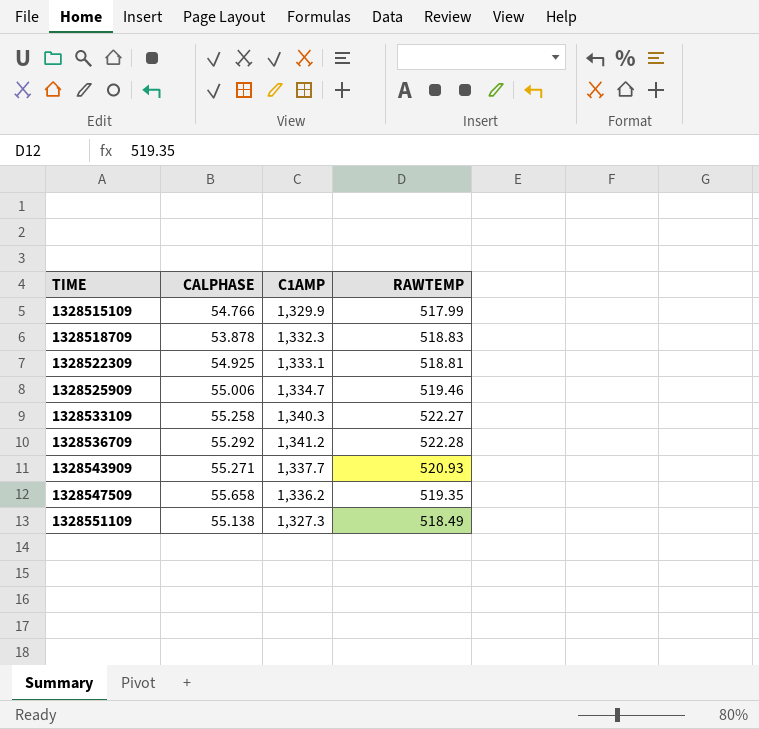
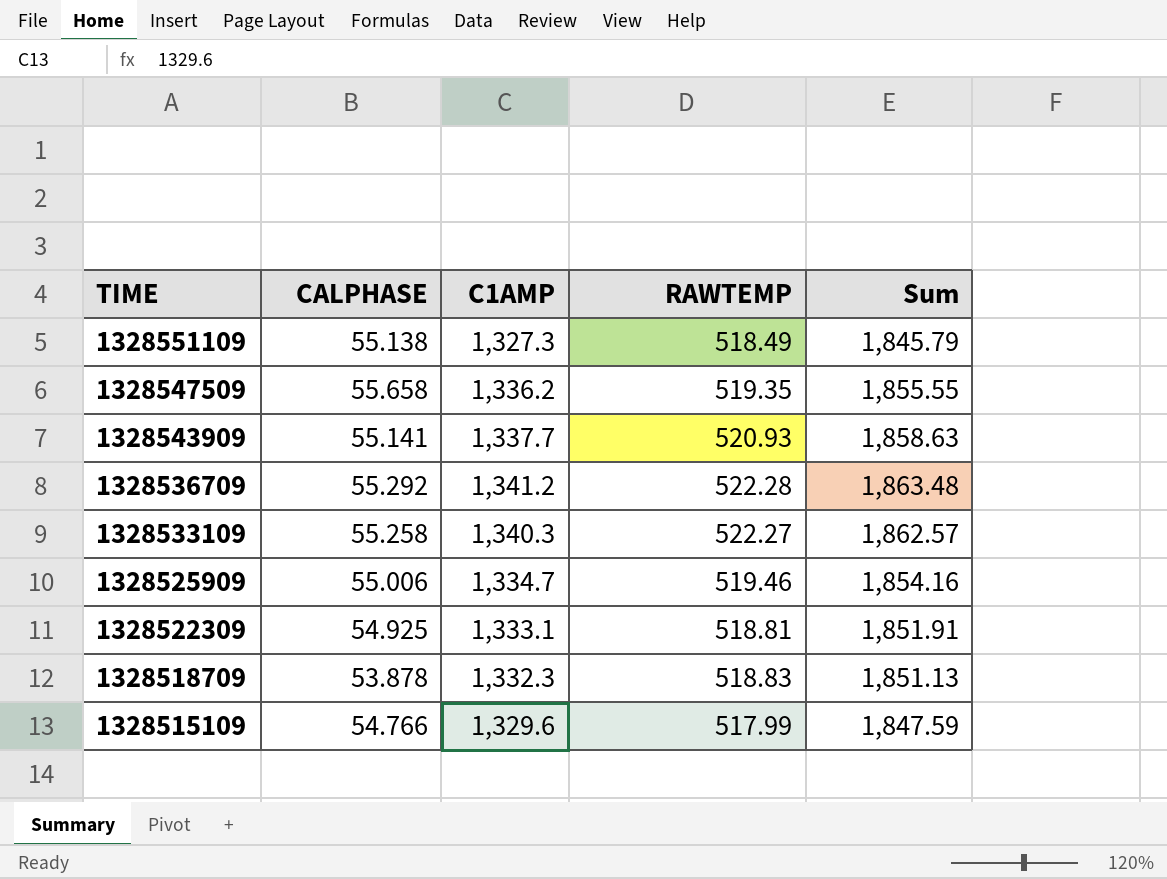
row order: TIME ascending -> TIME descending
column Sum | formula: none -> [C1AMP] + [RAWTEMP]
1328543909 | CALPHASE: 55.271 -> 55.141
1328515109 | C1AMP: 1,329.9 -> 1,329.6

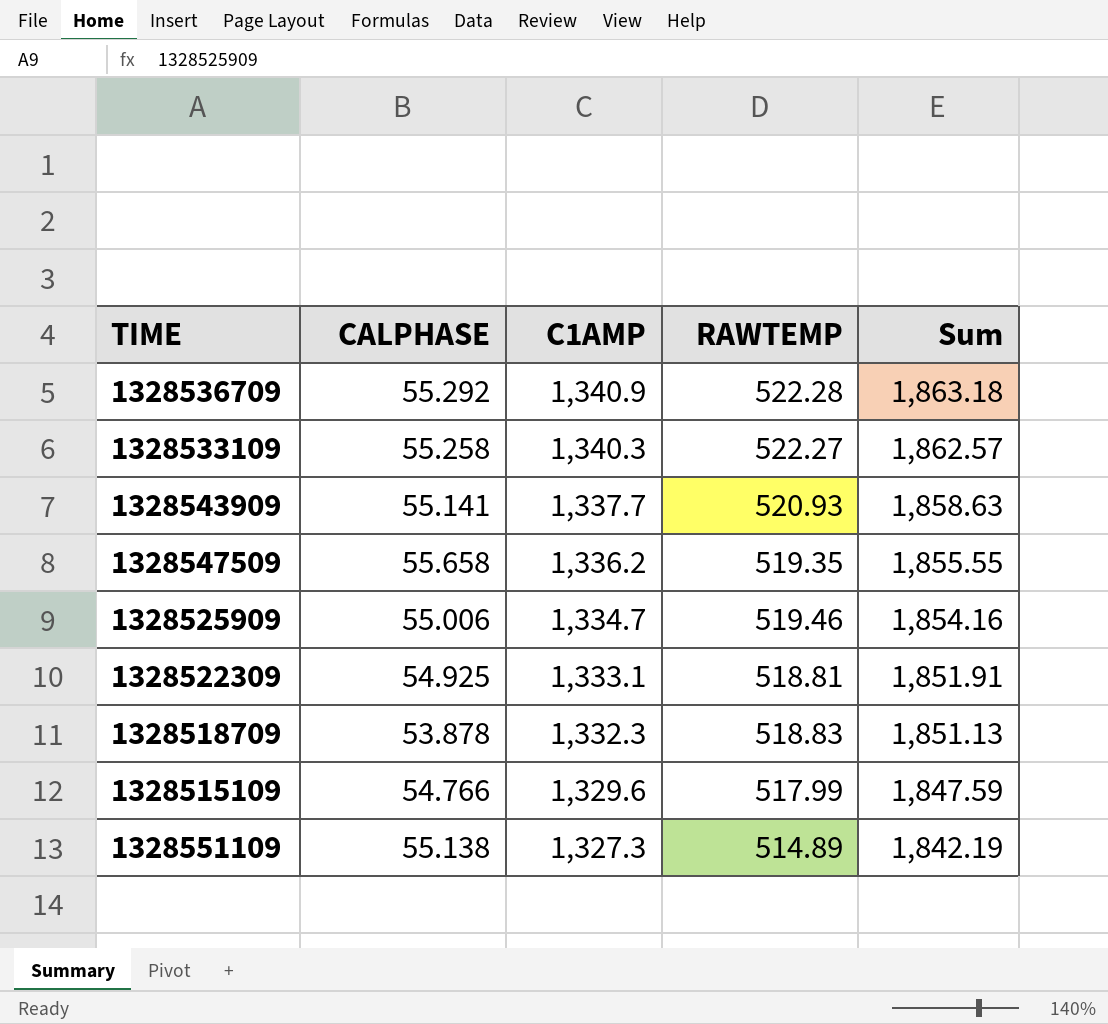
row order: TIME descending -> C1AMP descending
1328536709 | C1AMP: 1,341.2 -> 1,340.9
1328536709 | Sum: 1,863.48 -> 1,863.18
1328551109 | RAWTEMP: 518.49 -> 514.89
1328551109 | Sum: 1,845.79 -> 1,842.19

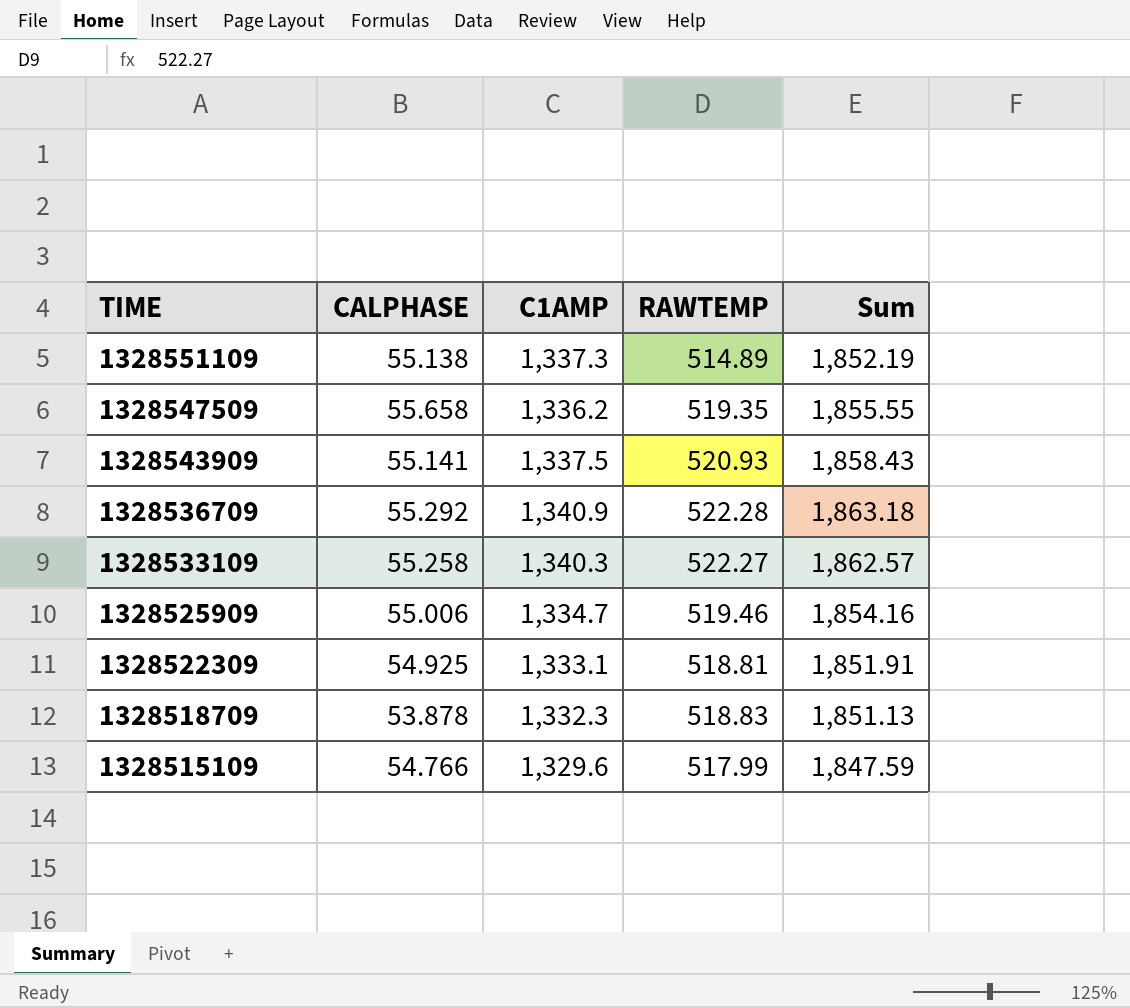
row order: C1AMP descending -> TIME descending
1328551109 | C1AMP: 1,327.3 -> 1,337.3
1328551109 | Sum: 1,842.19 -> 1,852.19
1328543909 | C1AMP: 1,337.7 -> 1,337.5
1328543909 | Sum: 1,858.63 -> 1,858.43

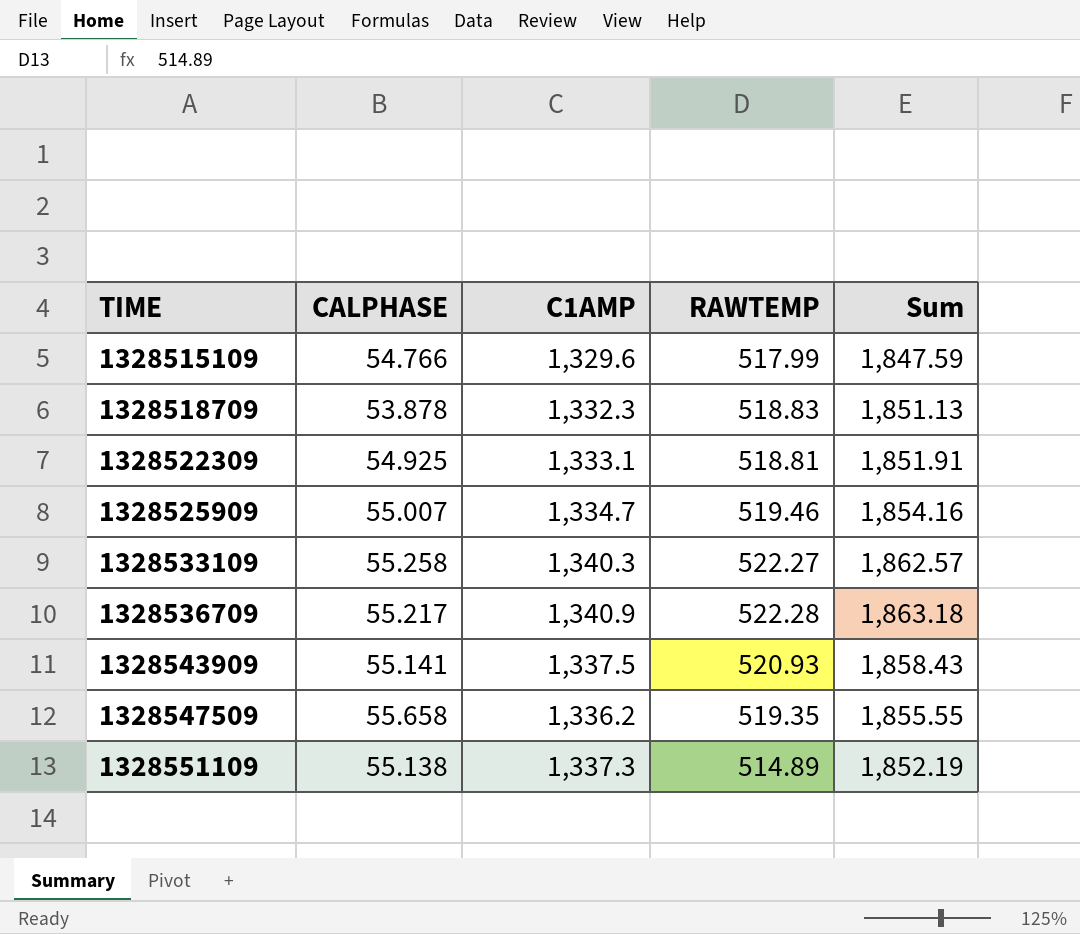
row order: TIME descending -> TIME ascending
1328525909 | CALPHASE: 55.006 -> 55.007
1328536709 | CALPHASE: 55.292 -> 55.217

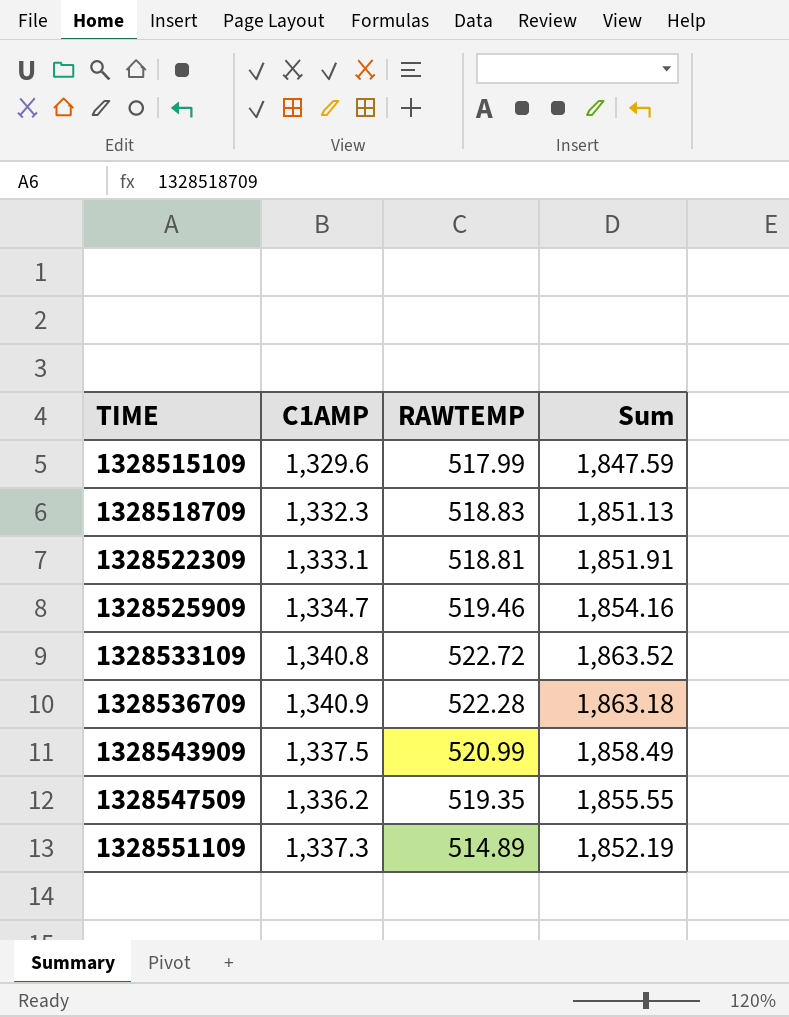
column CALPHASE | position: 2 -> none
1328533109 | C1AMP: 1,340.3 -> 1,340.8
1328533109 | RAWTEMP: 522.27 -> 522.72
1328533109 | Sum: 1,862.57 -> 1,863.52
1328543909 | RAWTEMP: 520.93 -> 520.99
1328543909 | Sum: 1,858.43 -> 1,858.49

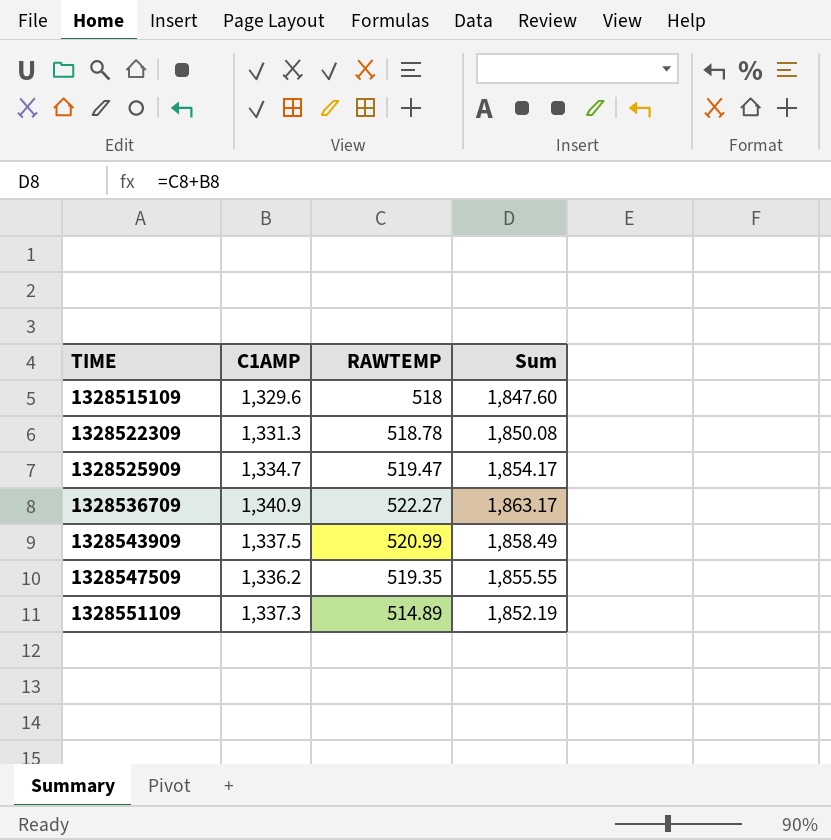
row 1328518709: 1,332.3 | 518.83 | 1,851.13 -> none
row 1328533109: 1,340.8 | 522.72 | 1,863.52 -> none
1328515109 | RAWTEMP: 517.99 -> 518
1328515109 | Sum: 1,847.59 -> 1,847.60
1328522309 | C1AMP: 1,333.1 -> 1,331.3
1328522309 | RAWTEMP: 518.81 -> 518.78
1328522309 | Sum: 1,851.91 -> 1,850.08
1328525909 | RAWTEMP: 519.46 -> 519.47
1328525909 | Sum: 1,854.16 -> 1,854.17
1328536709 | RAWTEMP: 522.28 -> 522.27
1328536709 | Sum: 1,863.18 -> 1,863.17

